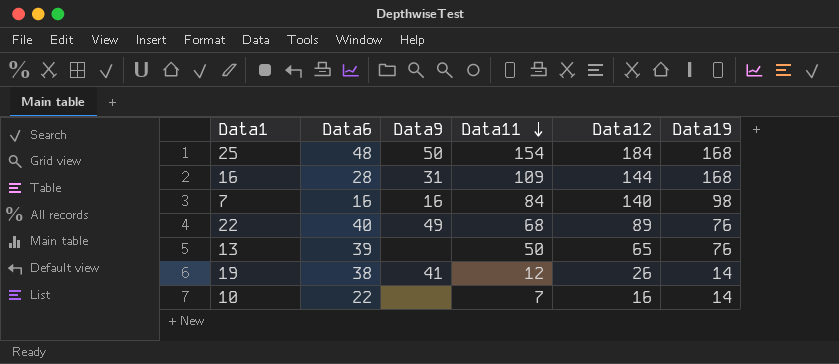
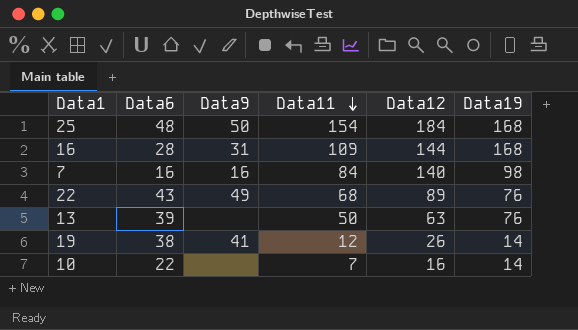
22 | Data6: 40 -> 43
13 | Data12: 65 -> 63

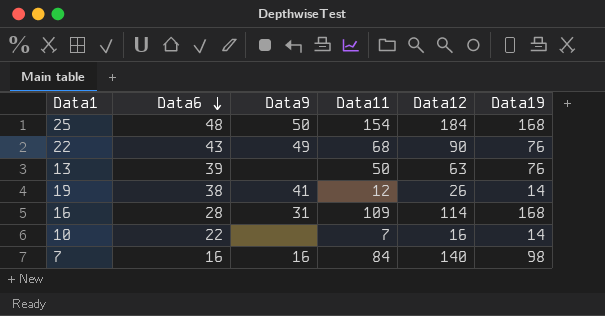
row order: Data11 descending -> Data6 descending
22 | Data12: 89 -> 90
16 | Data12: 144 -> 114

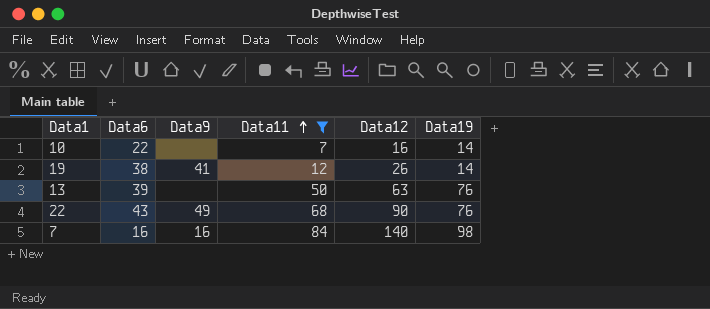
filter: none -> Data11 <= 84
row order: Data6 descending -> Data11 ascending

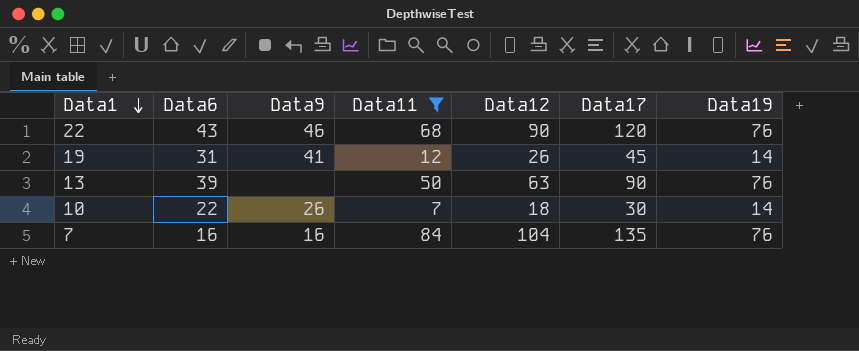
row order: Data11 ascending -> Data1 descending
column Data17 | position: none -> 6
22 | Data9: 49 -> 46
19 | Data6: 38 -> 31
10 | Data9: none -> 26
10 | Data12: 16 -> 18
7 | Data12: 140 -> 104
7 | Data19: 98 -> 76

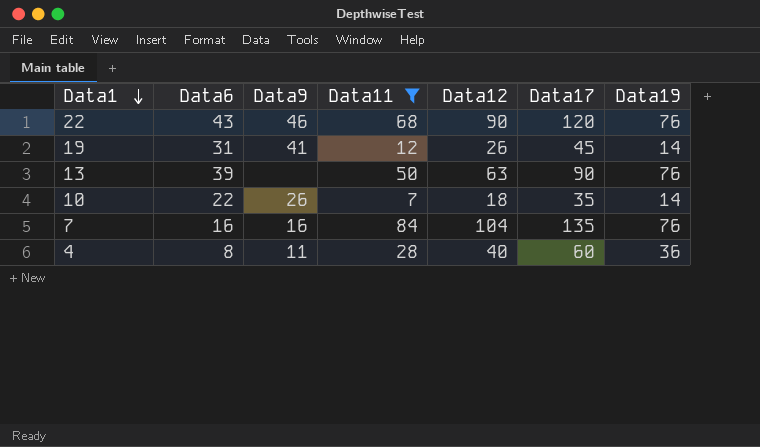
10 | Data17: 30 -> 35
row 4: none -> 8 | 11 | 28 | 40 | 60 | 36

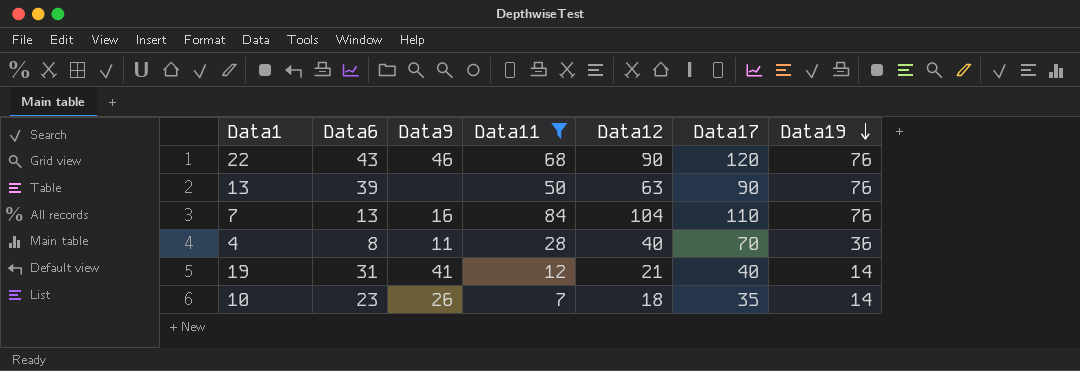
row order: Data1 descending -> Data19 descending
7 | Data6: 16 -> 13
7 | Data17: 135 -> 110
4 | Data17: 60 -> 70
19 | Data12: 26 -> 21
19 | Data17: 45 -> 40
10 | Data6: 22 -> 23

